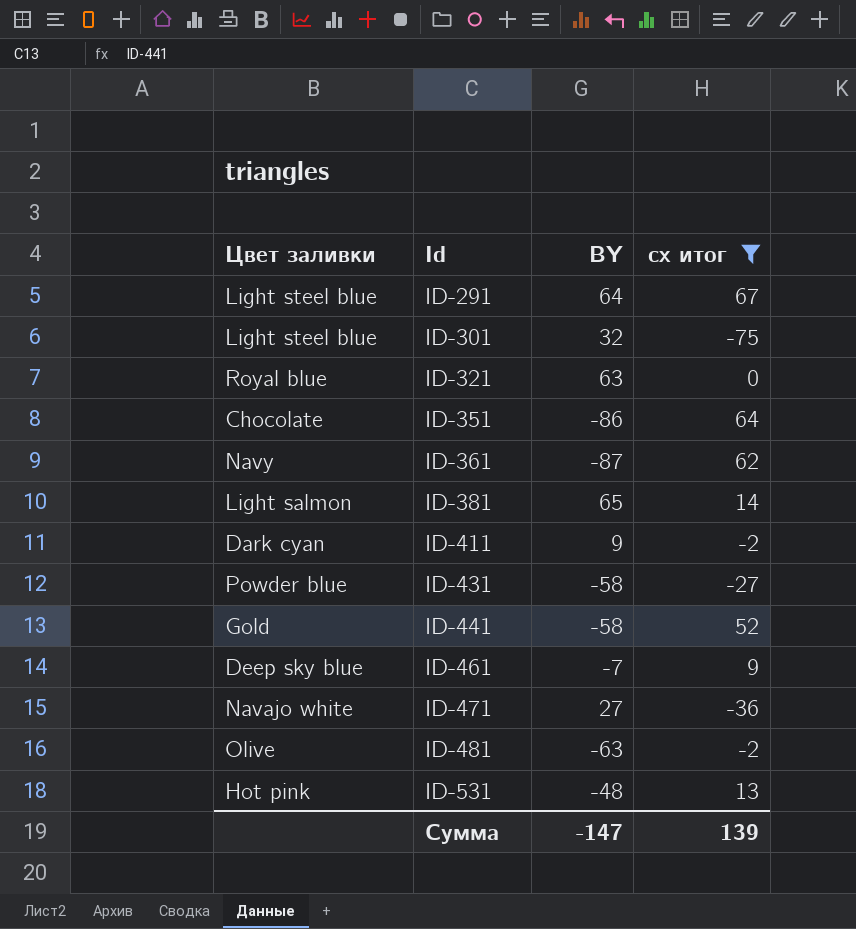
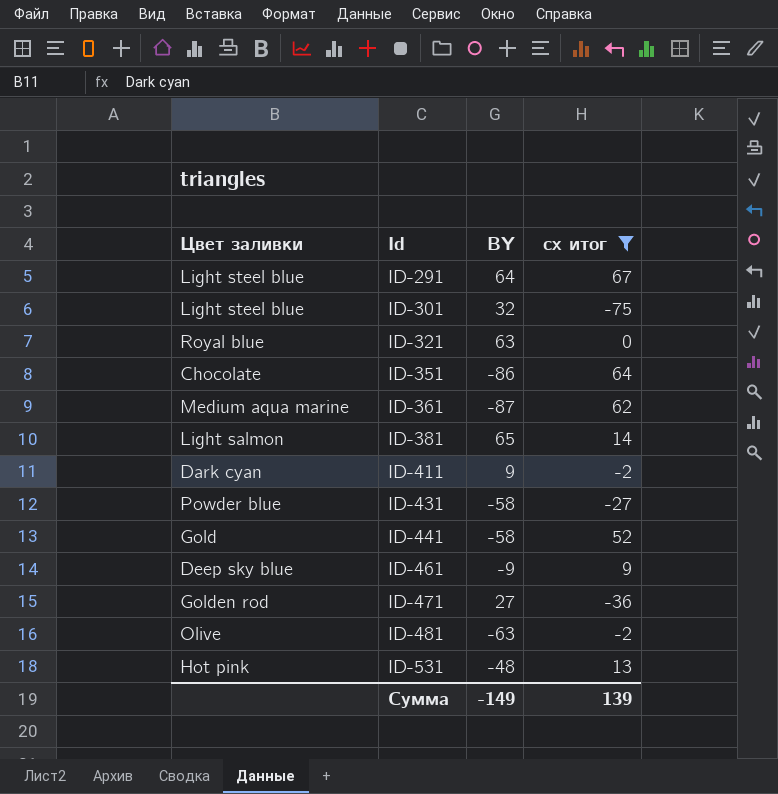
ID-361 | Цвет заливки: Navy -> Medium aqua marine
ID-461 | BY: -7 -> -9
ID-471 | Цвет заливки: Navajo white -> Golden rod
Сумма | BY: -147 -> -149

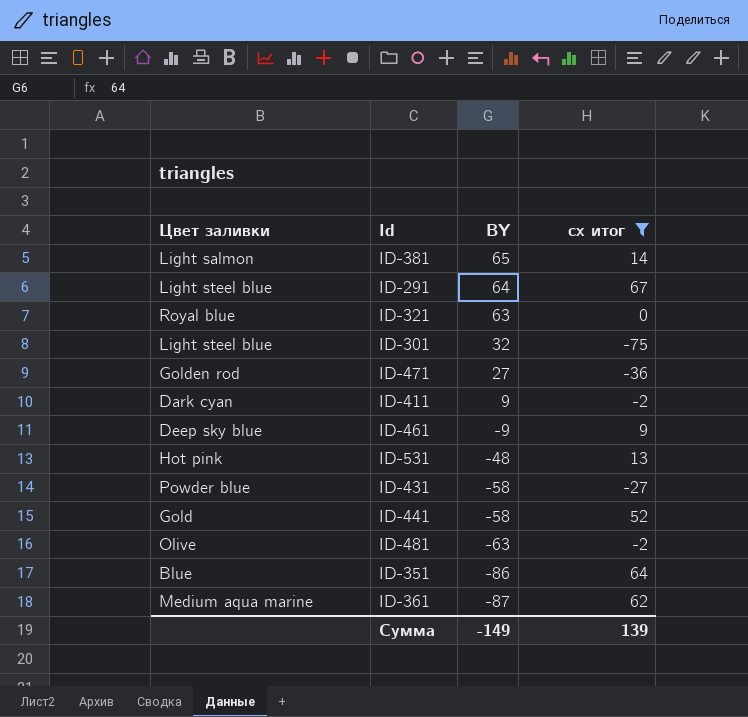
row order: Id ascending -> BY descending
ID-351 | Цвет заливки: Chocolate -> Blue

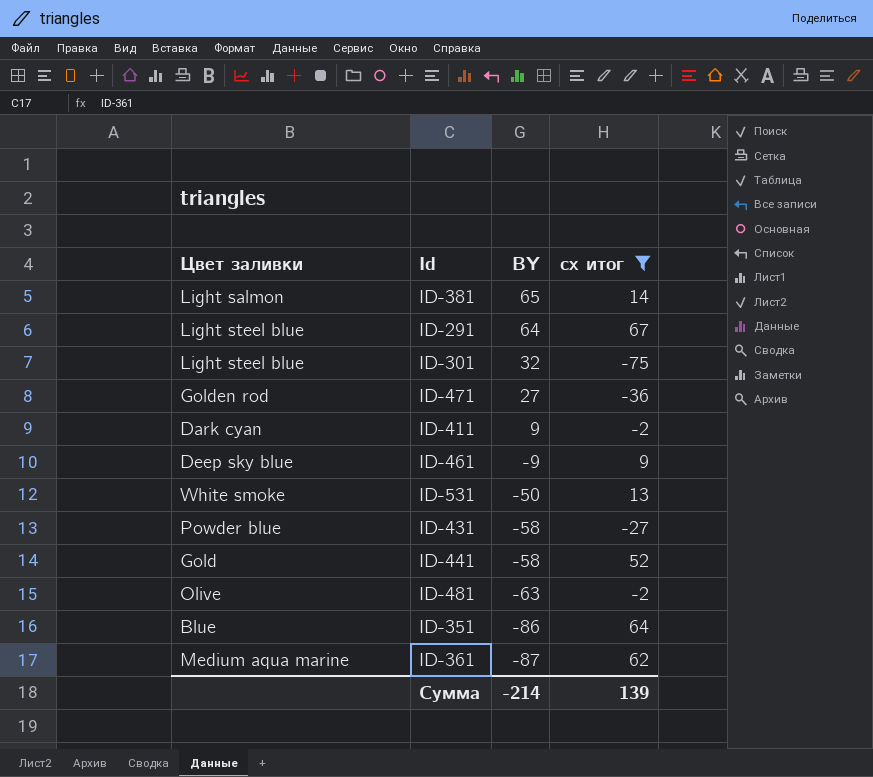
row ID-321: Royal blue | 63 | 0 -> none
ID-531 | Цвет заливки: Hot pink -> White smoke
ID-531 | BY: -48 -> -50
Сумма | BY: -149 -> -214

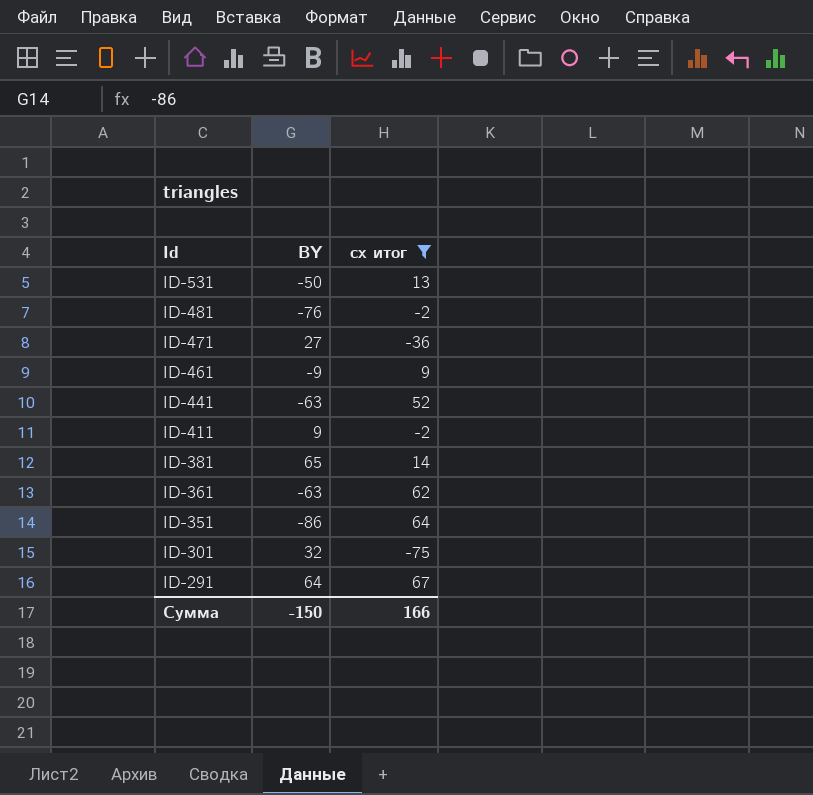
row order: BY descending -> Id descending
column Цвет заливки | position: 1 -> none
row ID-431: Powder blue | -58 | -27 -> none
ID-481 | BY: -63 -> -76
ID-441 | BY: -58 -> -63
ID-361 | BY: -87 -> -63
Сумма | BY: -214 -> -150
Сумма | cx итог: 139 -> 166

